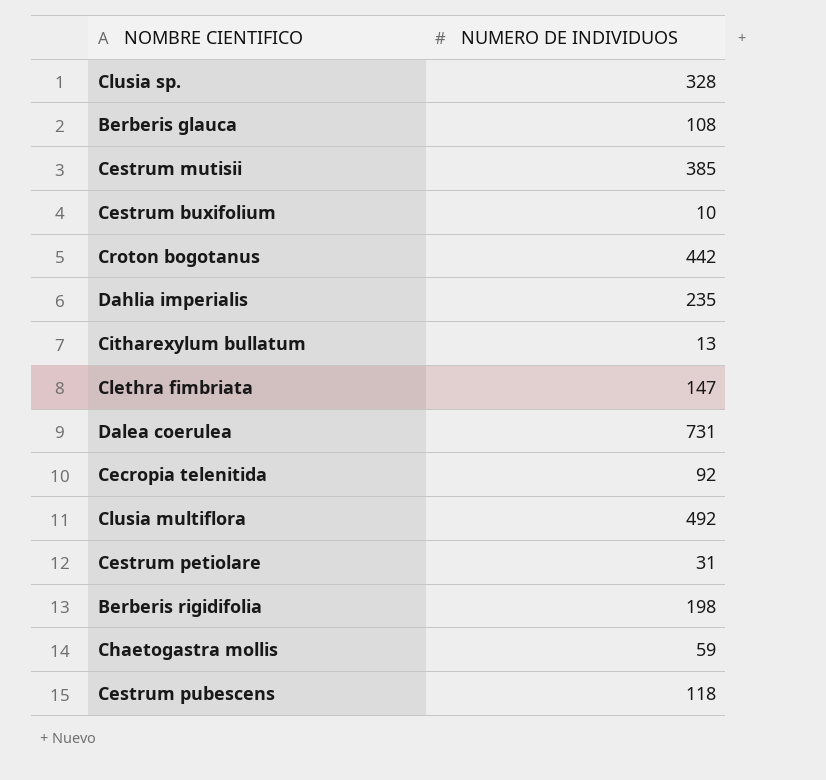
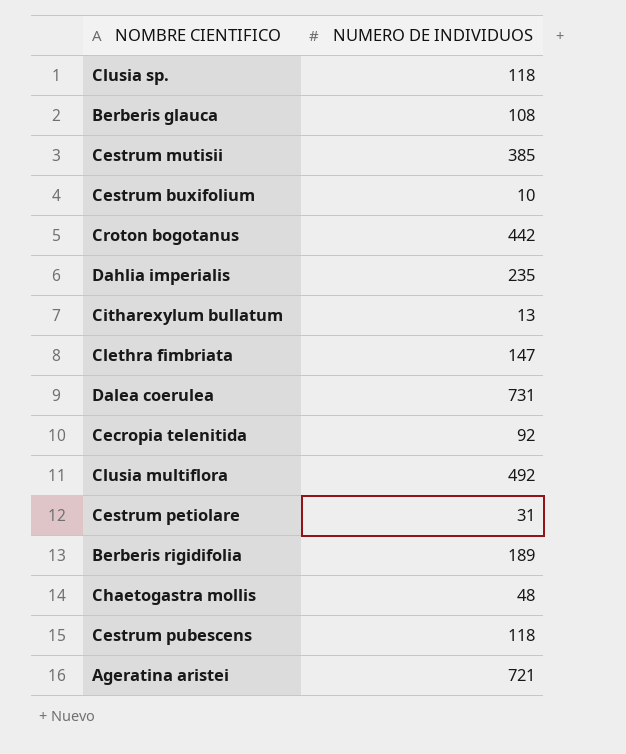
Clusia sp. | NUMERO DE INDIVIDUOS: 328 -> 118
Berberis rigidifolia | NUMERO DE INDIVIDUOS: 198 -> 189
Chaetogastra mollis | NUMERO DE INDIVIDUOS: 59 -> 48
row Ageratina aristei: none -> 721

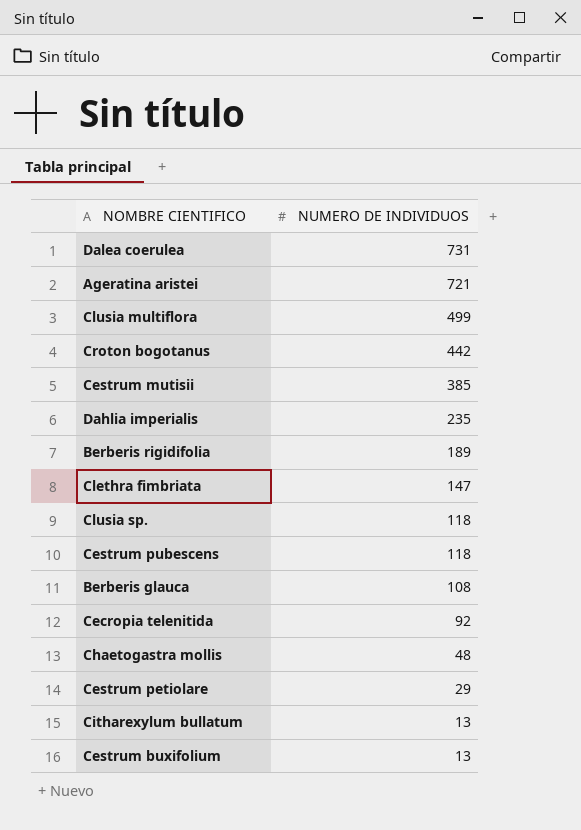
row order: none -> NUMERO DE INDIVIDUOS descending
Clusia multiflora | NUMERO DE INDIVIDUOS: 492 -> 499
Cestrum petiolare | NUMERO DE INDIVIDUOS: 31 -> 29
Cestrum buxifolium | NUMERO DE INDIVIDUOS: 10 -> 13

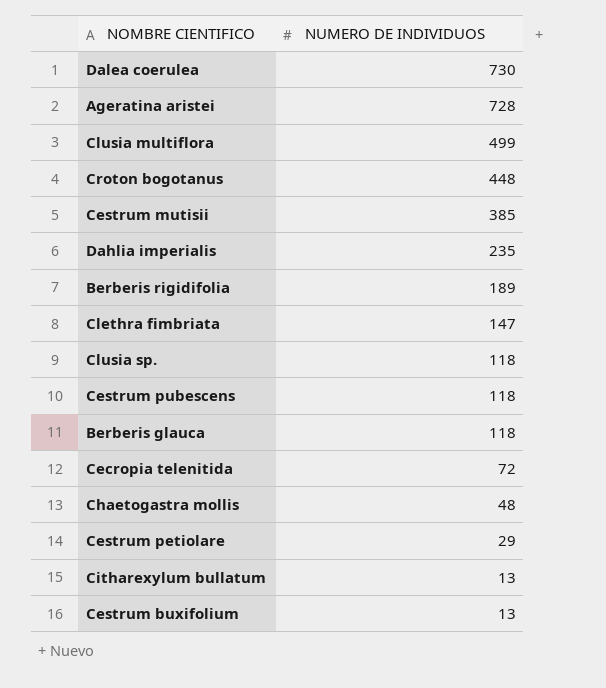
Dalea coerulea | NUMERO DE INDIVIDUOS: 731 -> 730
Ageratina aristei | NUMERO DE INDIVIDUOS: 721 -> 728
Croton bogotanus | NUMERO DE INDIVIDUOS: 442 -> 448
Berberis glauca | NUMERO DE INDIVIDUOS: 108 -> 118
Cecropia telenitida | NUMERO DE INDIVIDUOS: 92 -> 72

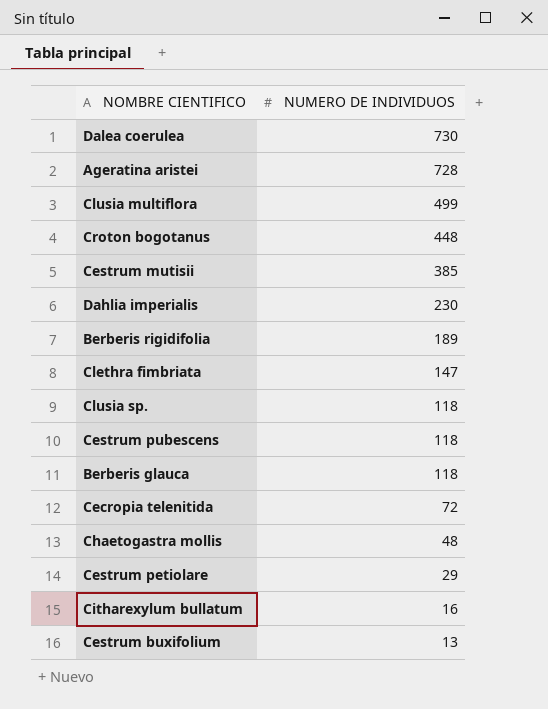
Dahlia imperialis | NUMERO DE INDIVIDUOS: 235 -> 230
Citharexylum bullatum | NUMERO DE INDIVIDUOS: 13 -> 16

